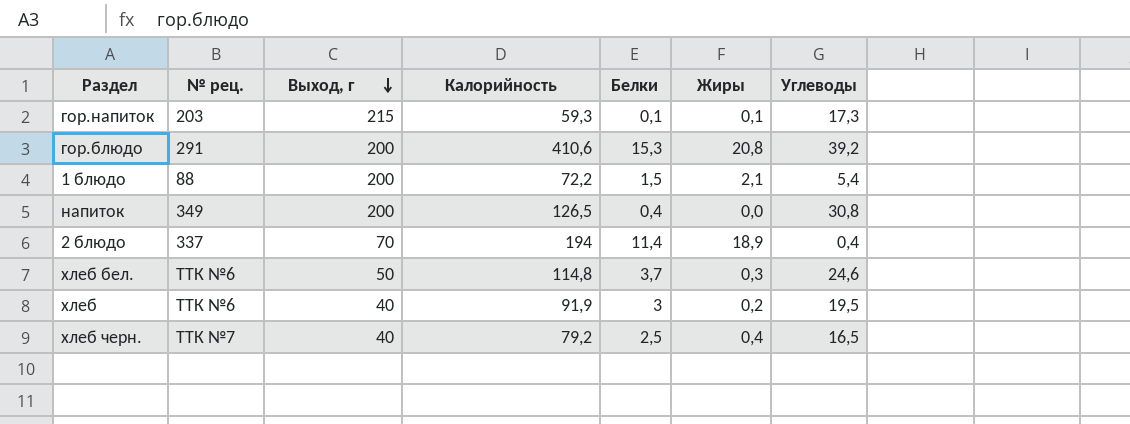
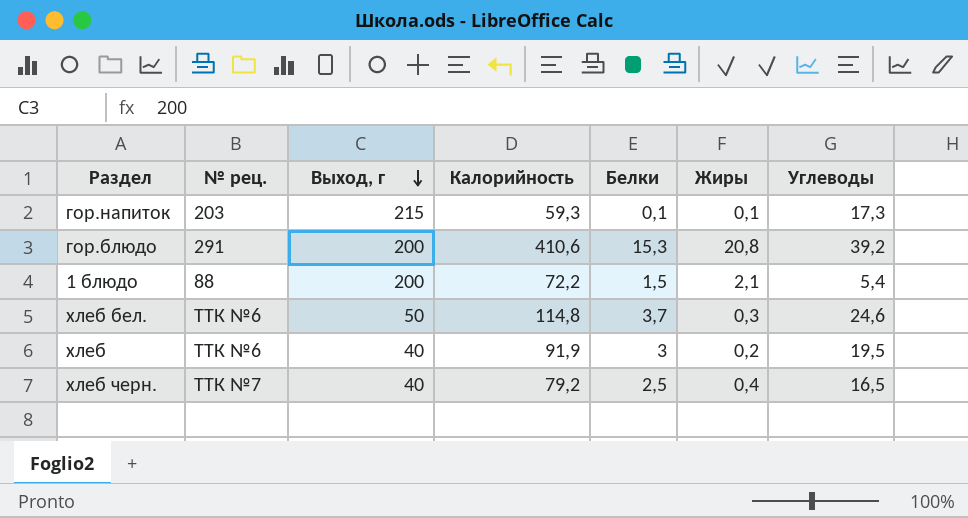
row напиток: 349 | 200 | 126,5 | 0,4 | 0,0 | 30,8 -> none
row 2 блюдо: 337 | 70 | 194 | 11,4 | 18,9 | 0,4 -> none

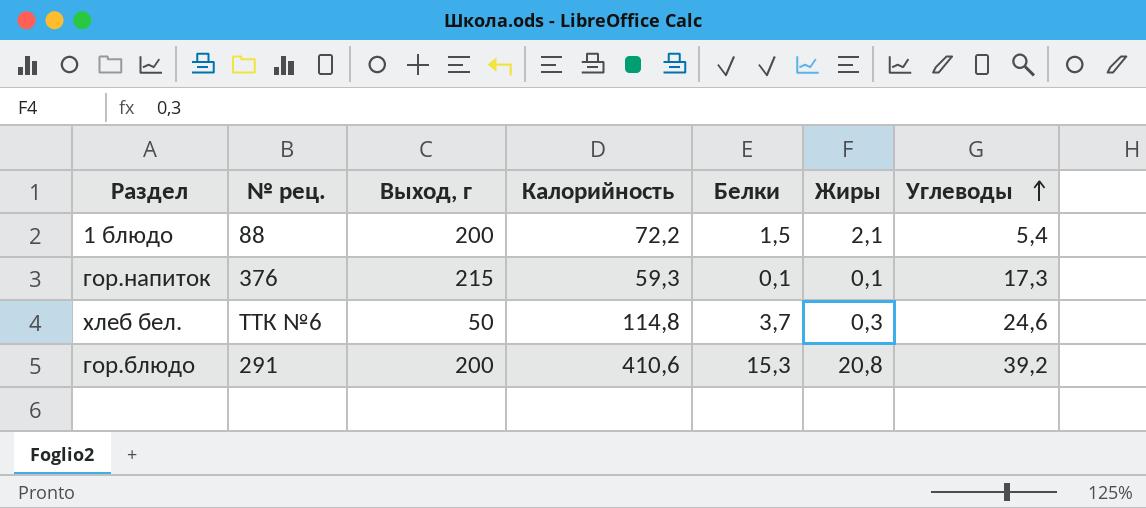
row order: Выход, г descending -> Углеводы ascending
row хлеб: ТТК №6 | 40 | 91,9 | 3 | 0,2 | 19,5 -> none
row хлеб черн.: ТТК №7 | 40 | 79,2 | 2,5 | 0,4 | 16,5 -> none
гор.напиток | № рец.: 203 -> 376

